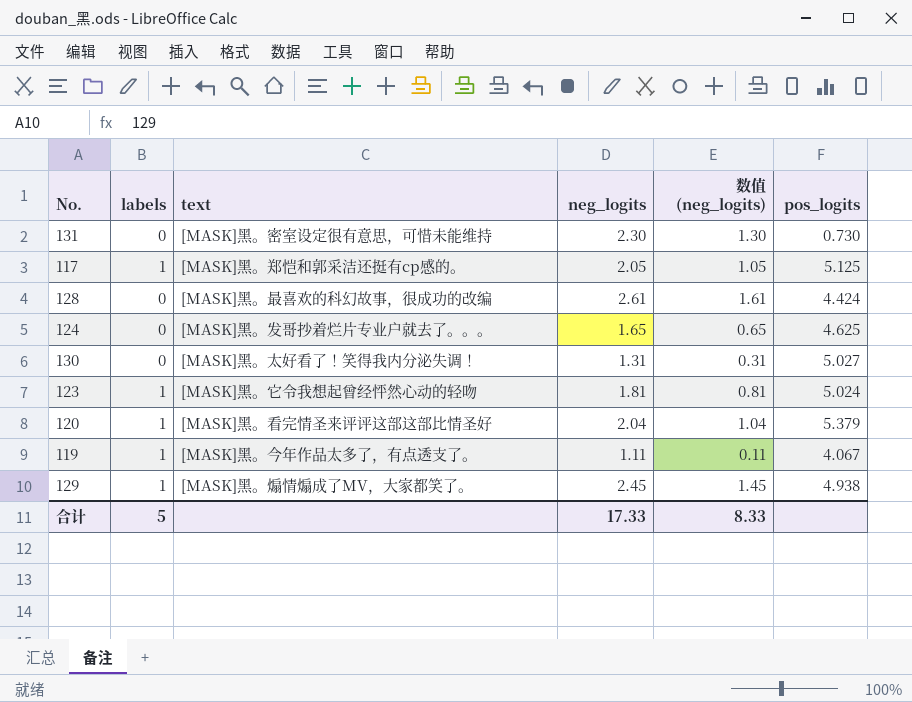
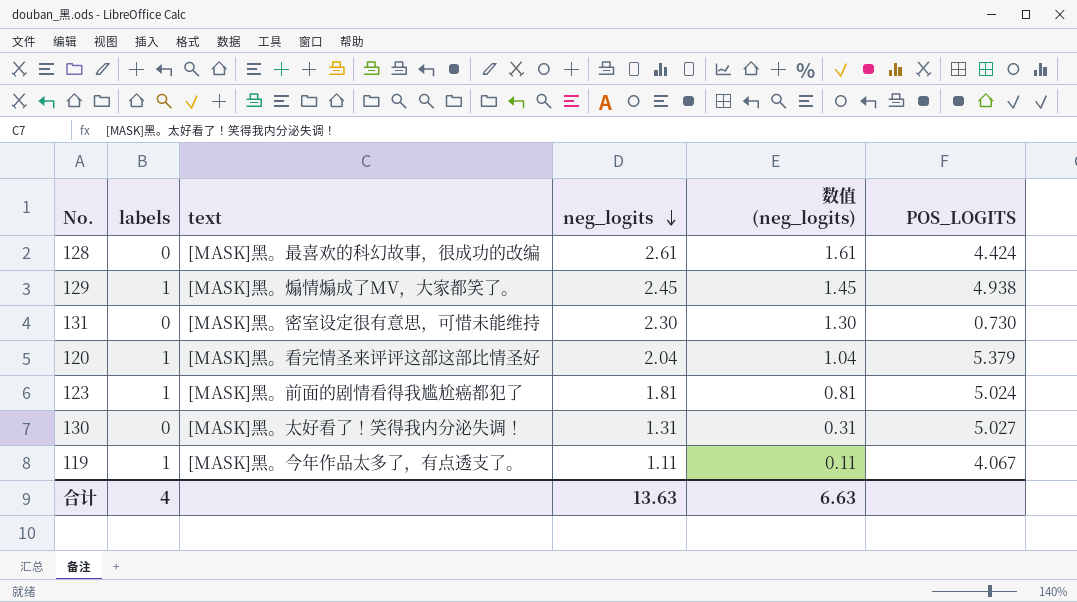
row order: none -> neg_logits descending
column name: pos_logits -> POS_LOGITS
row 117: 1 | [MASK]黑。郑恺和郭采洁还挺有cp感的。 | 2.05 | 1.05 | 5.125 -> none
row 124: 0 | [MASK]黑。发哥抄着烂片专业户就去了。。。 | 1.65 | 0.65 | 4.625 -> none
123 | text: [MASK]黑。它令我想起曾经怦然心动的轻吻 -> [MASK]黑。前面的剧情看得我尴尬癌都犯了
合计 | labels: 5 -> 4
合计 | neg_logits: 17.33 -> 13.63
合计 | 数值 (neg_logits): 8.33 -> 6.63

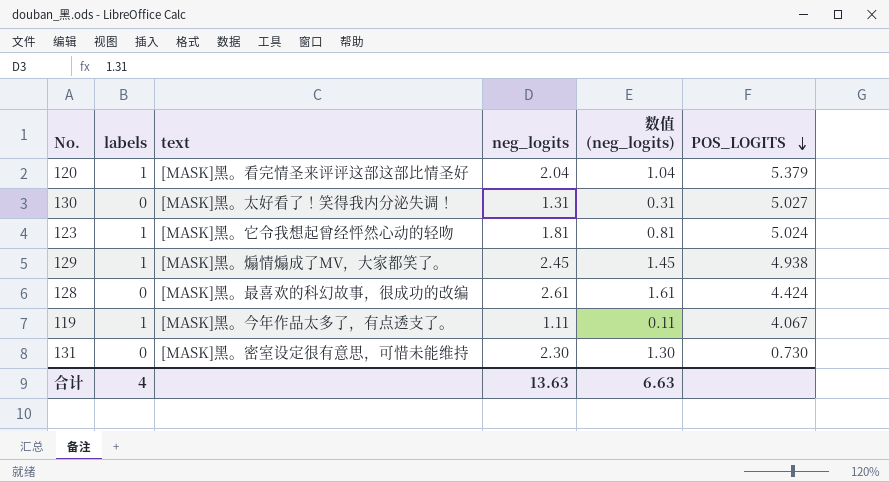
row order: neg_logits descending -> POS_LOGITS descending
123 | text: [MASK]黑。前面的剧情看得我尴尬癌都犯了 -> [MASK]黑。它令我想起曾经怦然心动的轻吻

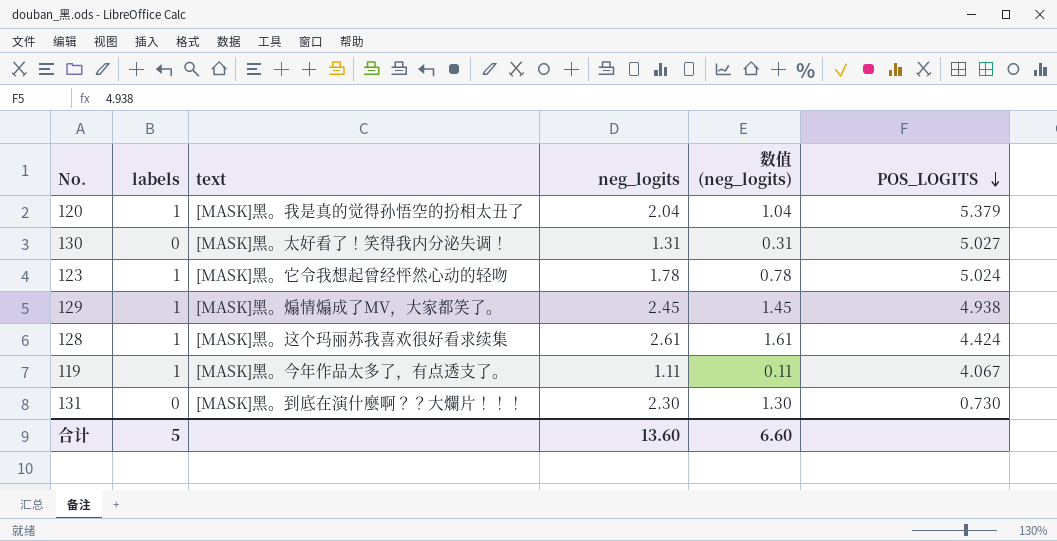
120 | text: [MASK]黑。看完情圣来评评这部这部比情圣好 -> [MASK]黑。我是真的觉得孙悟空的扮相太丑了
123 | neg_logits: 1.81 -> 1.78
123 | 数值 (neg_logits): 0.81 -> 0.78
128 | labels: 0 -> 1
128 | text: [MASK]黑。最喜欢的科幻故事，很成功的改编 -> [MASK]黑。这个玛丽苏我喜欢很好看求续集
131 | text: [MASK]黑。密室设定很有意思，可惜未能维持 -> [MASK]黑。到底在演什麼啊？？大爛片！！！
合计 | labels: 4 -> 5
合计 | neg_logits: 13.63 -> 13.60
合计 | 数值 (neg_logits): 6.63 -> 6.60

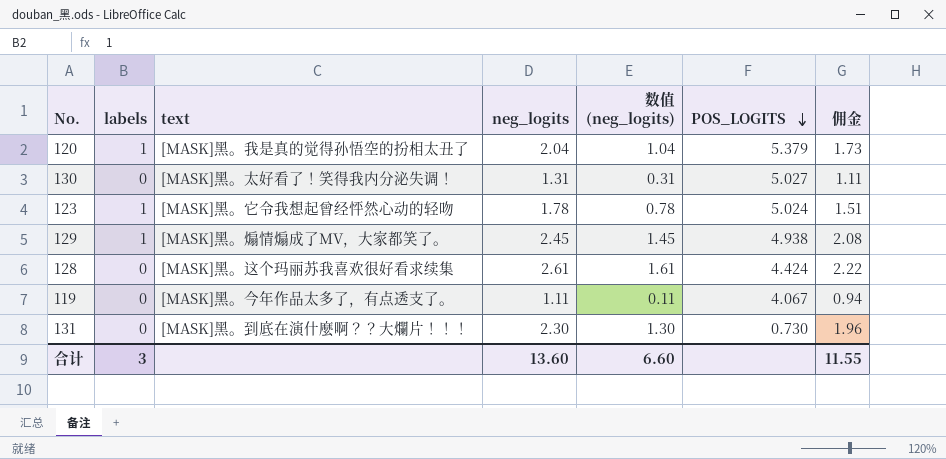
column 佣金 | formula: none -> [neg_logits] * 0.85
128 | labels: 1 -> 0
119 | labels: 1 -> 0
合计 | labels: 5 -> 3

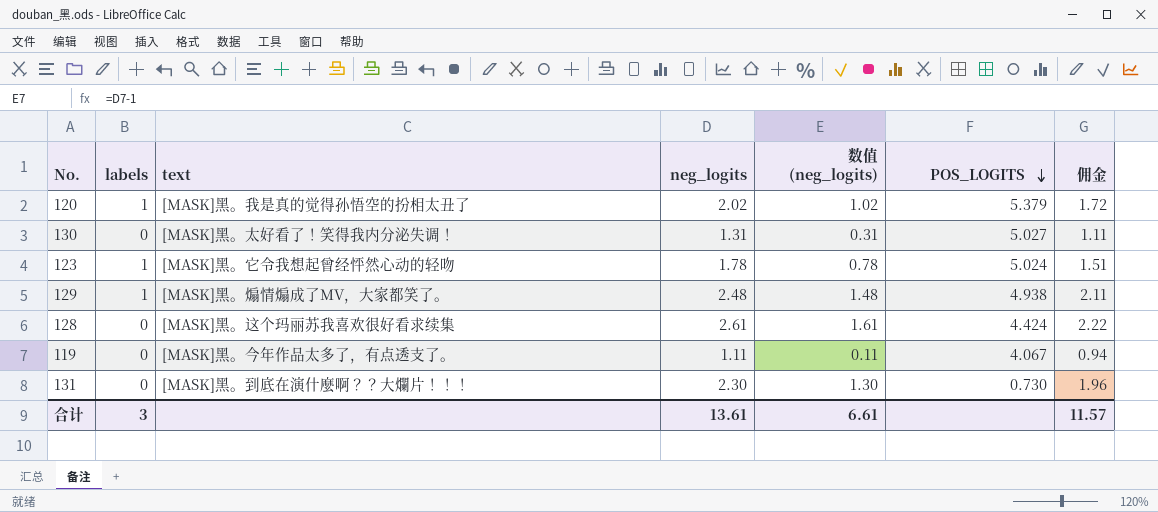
120 | neg_logits: 2.04 -> 2.02
120 | 数值 (neg_logits): 1.04 -> 1.02
120 | 佣金: 1.73 -> 1.72
129 | neg_logits: 2.45 -> 2.48
129 | 数值 (neg_logits): 1.45 -> 1.48
129 | 佣金: 2.08 -> 2.11
合计 | neg_logits: 13.60 -> 13.61
合计 | 数值 (neg_logits): 6.60 -> 6.61
合计 | 佣金: 11.55 -> 11.57

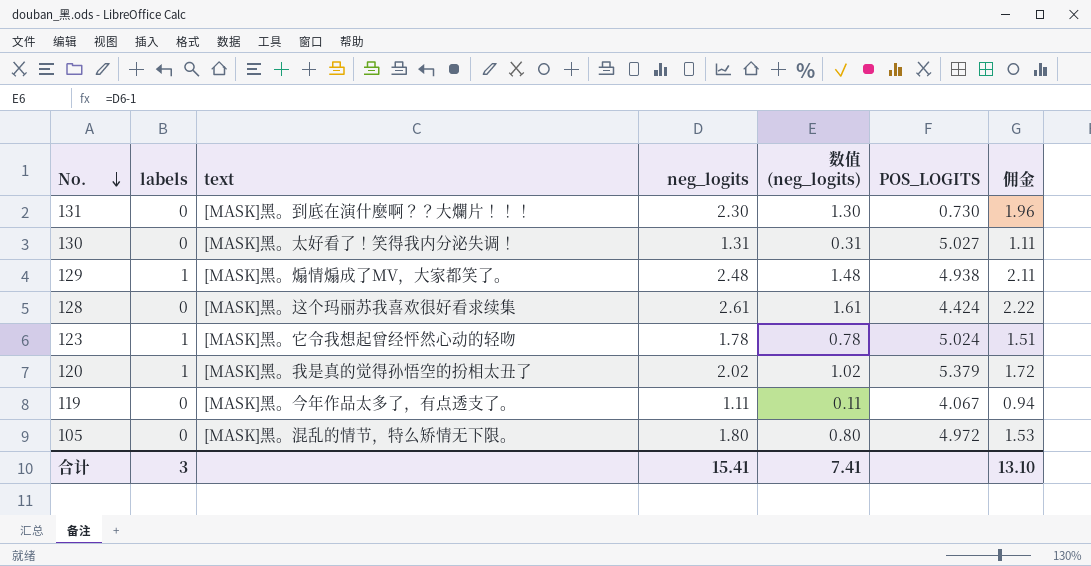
row order: POS_LOGITS descending -> No. descending
row 105: none -> 0 | [MASK]黑。混乱的情节，特么矫情无下限。 | 1.80 | 0.80 | 4.972 | 1.53
合计 | neg_logits: 13.61 -> 15.41
合计 | 数值 (neg_logits): 6.61 -> 7.41
合计 | 佣金: 11.57 -> 13.10

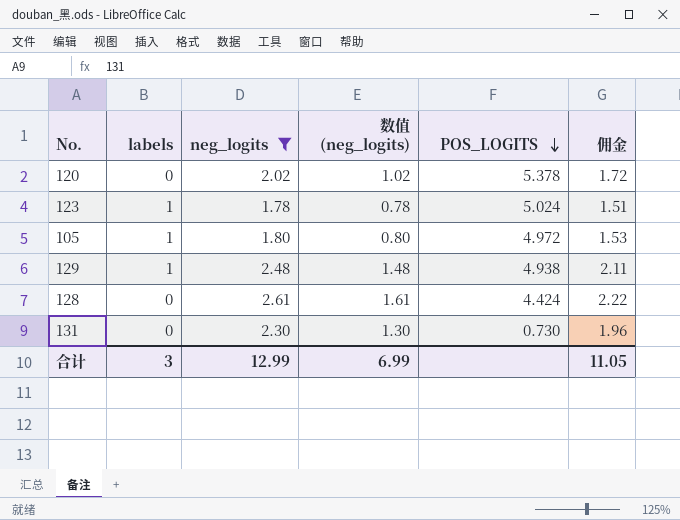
filter: none -> neg_logits >= 1.78
row order: No. descending -> POS_LOGITS descending
column text | position: 3 -> none
120 | labels: 1 -> 0
120 | POS_LOGITS: 5.379 -> 5.378
105 | labels: 0 -> 1
合计 | neg_logits: 15.41 -> 12.99
合计 | 数值 (neg_logits): 7.41 -> 6.99
合计 | 佣金: 13.10 -> 11.05

